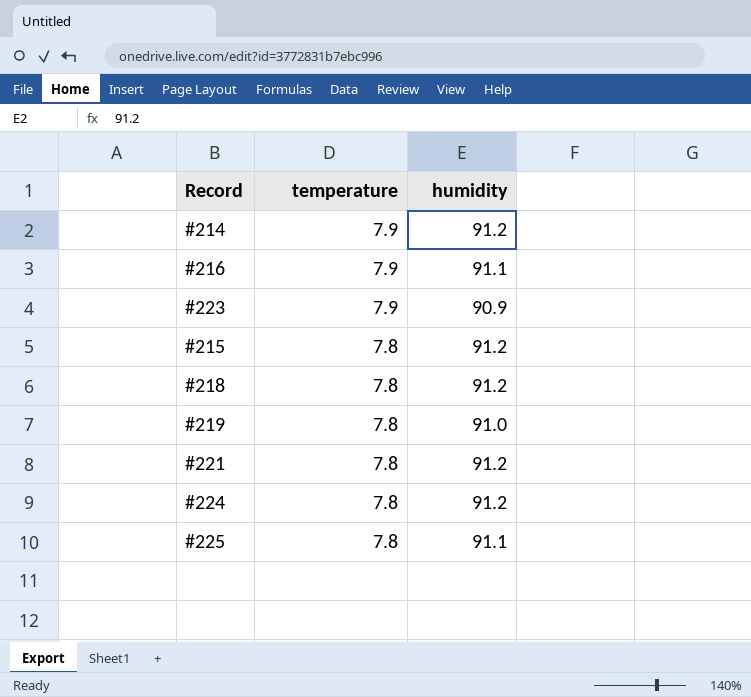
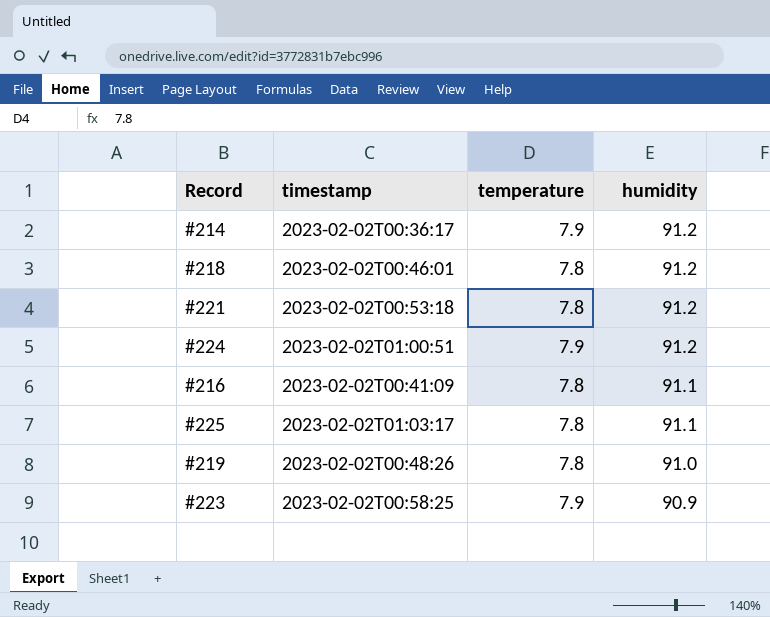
row order: temperature descending -> humidity descending
column timestamp | position: none -> 2
row #215: 7.8 | 91.2 -> none
#224 | temperature: 7.8 -> 7.9
#216 | temperature: 7.9 -> 7.8

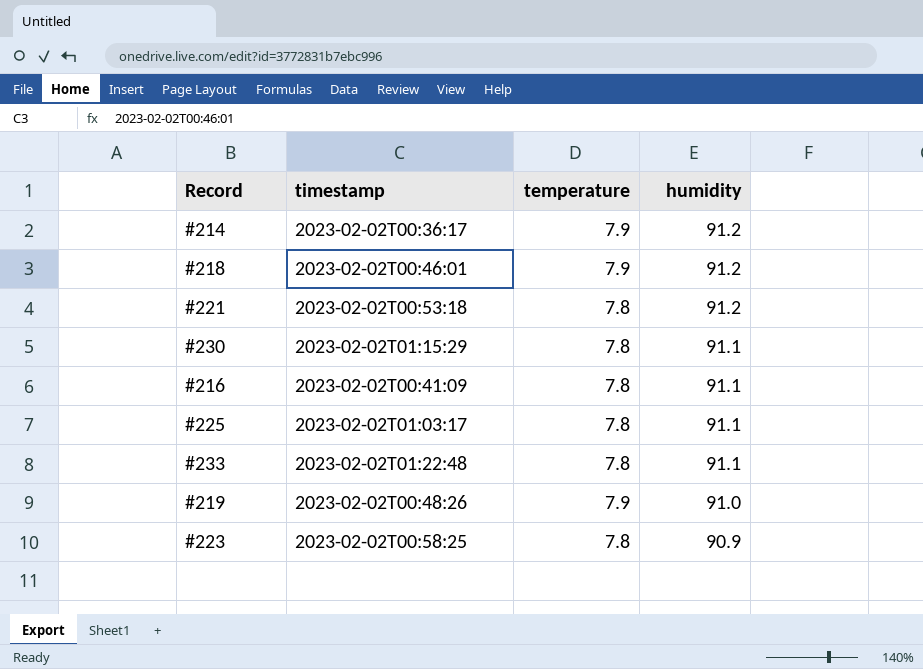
row #224: 2023-02-02T01:00:51 | 7.9 | 91.2 -> none
#218 | temperature: 7.8 -> 7.9
row #230: none -> 2023-02-02T01:15:29 | 7.8 | 91.1
row #233: none -> 2023-02-02T01:22:48 | 7.8 | 91.1
#219 | temperature: 7.8 -> 7.9
#223 | temperature: 7.9 -> 7.8

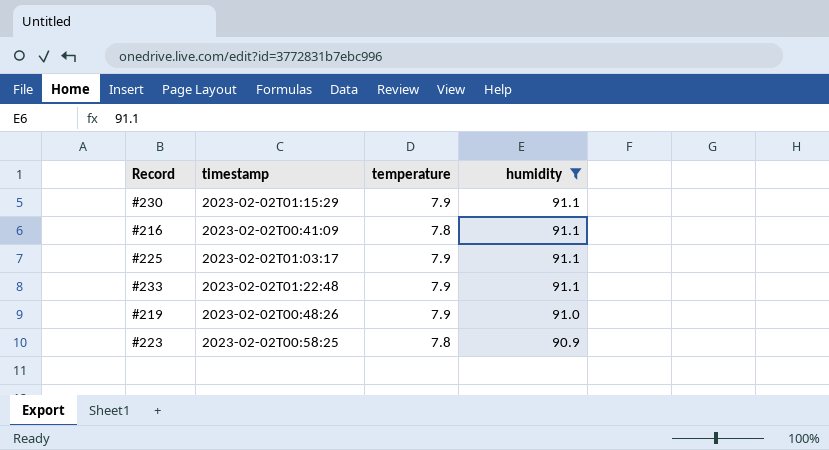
filter: none -> humidity != 91.2
#230 | temperature: 7.8 -> 7.9
#225 | temperature: 7.8 -> 7.9
#233 | temperature: 7.8 -> 7.9

